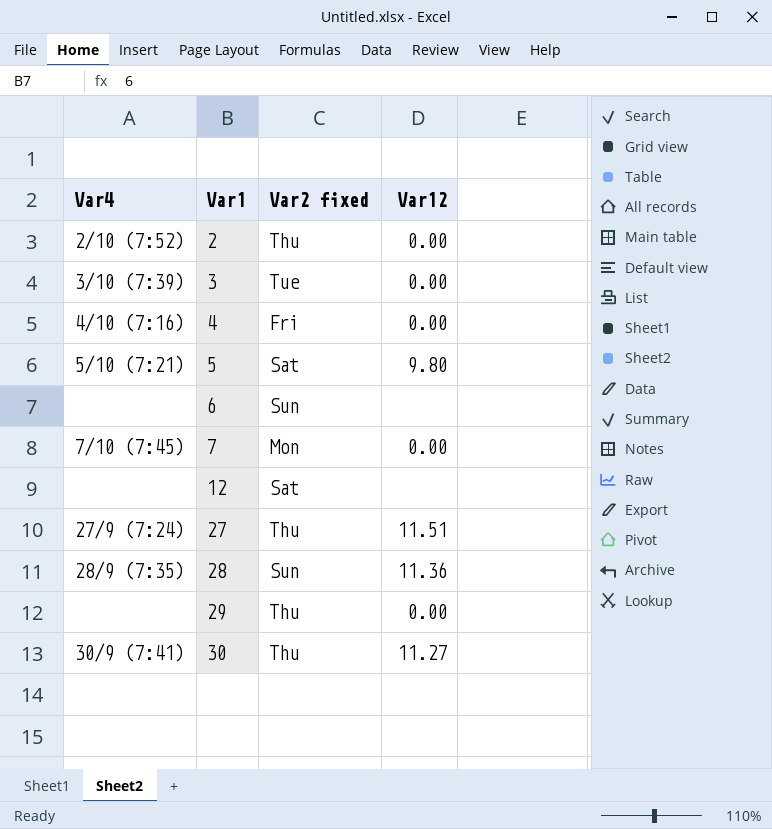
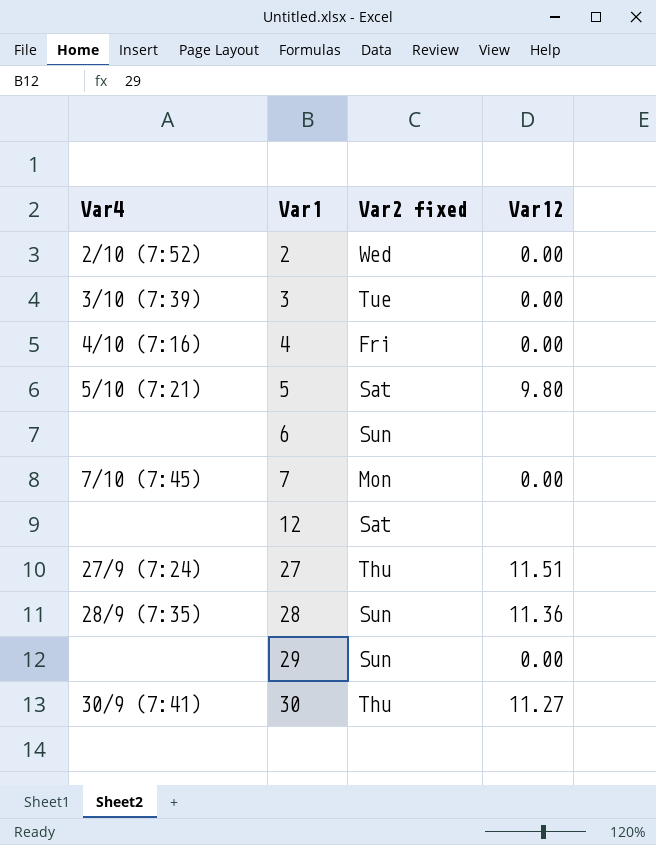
2 | Var2 fixed: Thu -> Wed
29 | Var2 fixed: Thu -> Sun

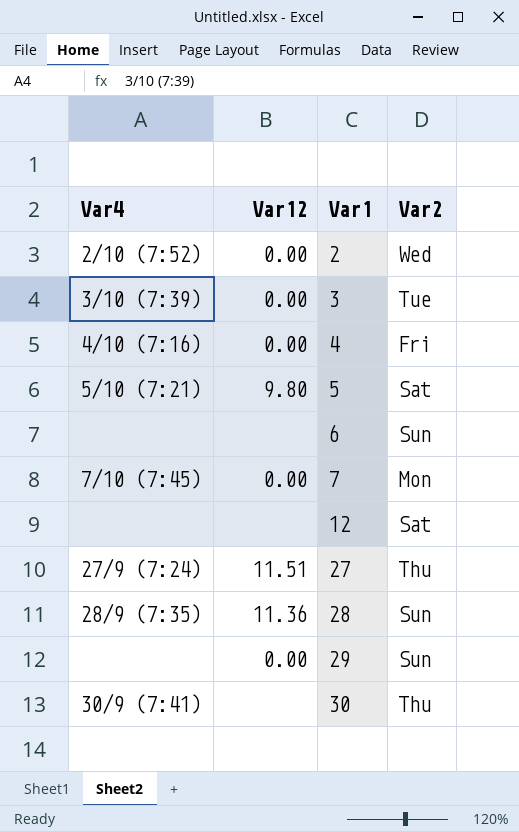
column Var12 | position: 4 -> 2
column name: Var2 fixed -> Var2
30 | Var12: 11.27 -> none

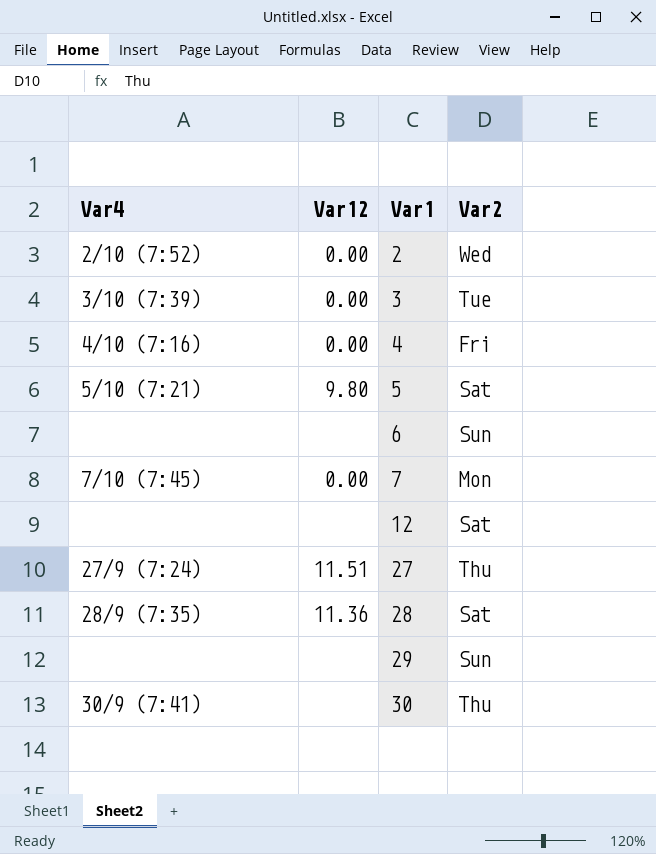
28 | Var2: Sun -> Sat
29 | Var12: 0.00 -> none

